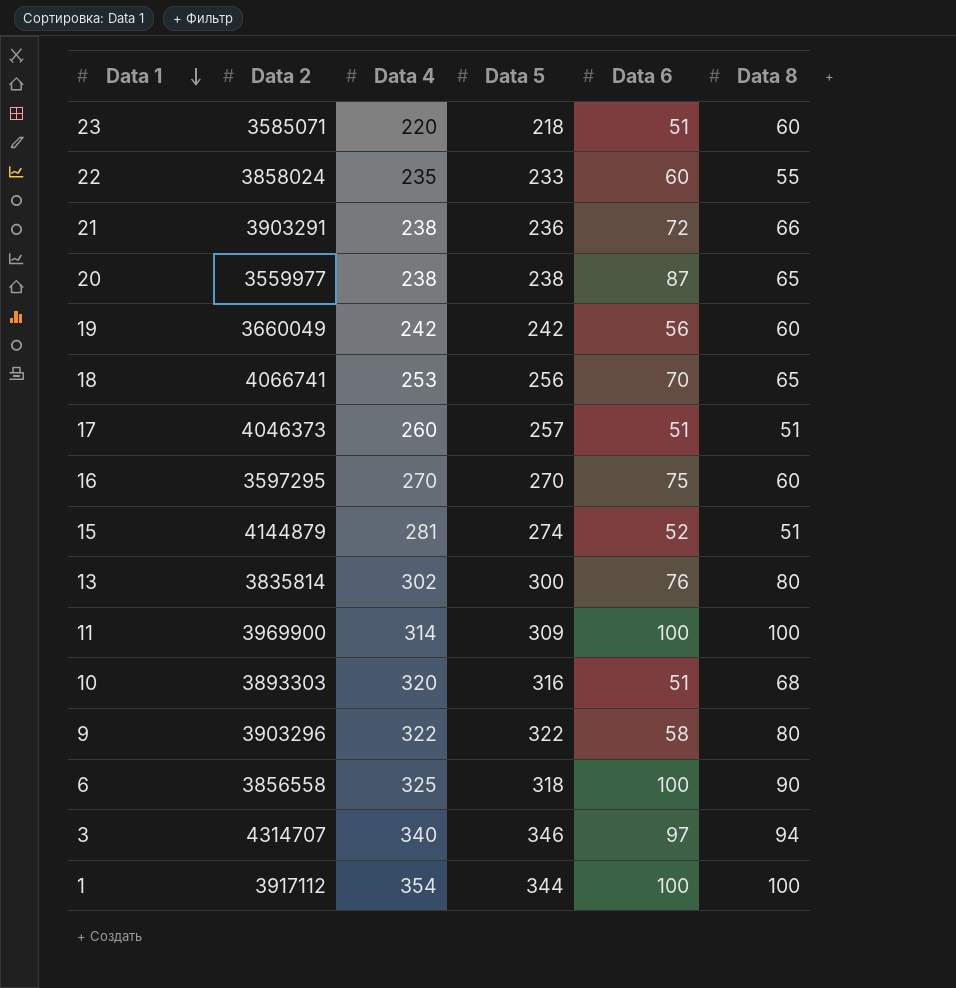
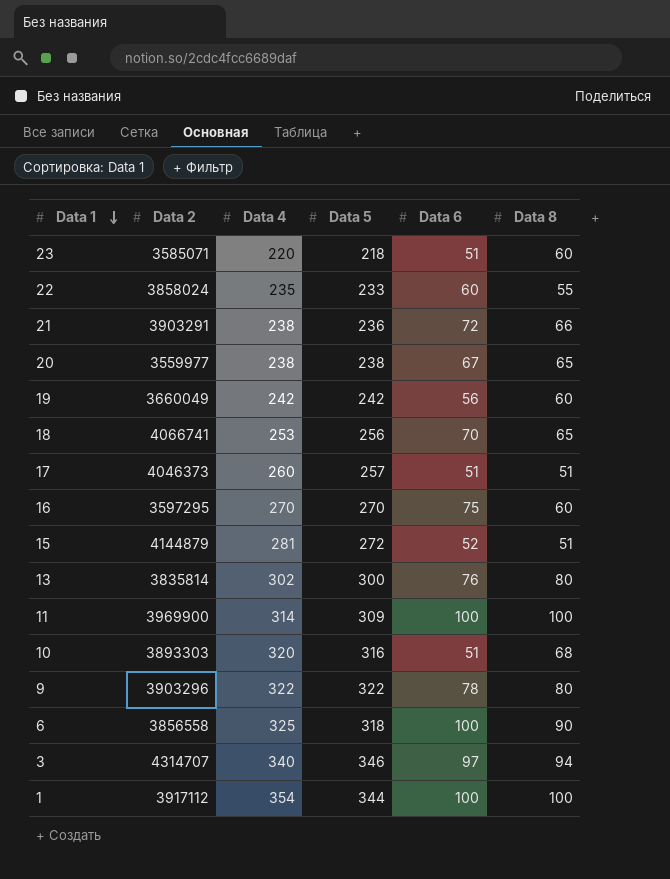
20 | Data 6: 87 -> 67
15 | Data 5: 274 -> 272
9 | Data 6: 58 -> 78

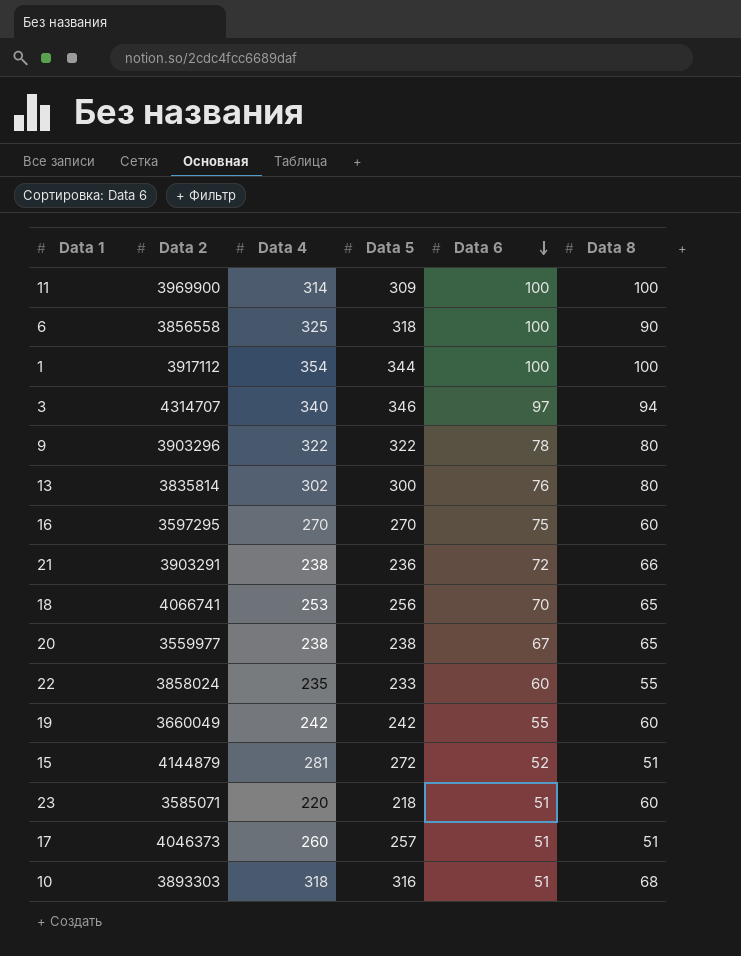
row order: Data 1 descending -> Data 6 descending
19 | Data 6: 56 -> 55
10 | Data 4: 320 -> 318

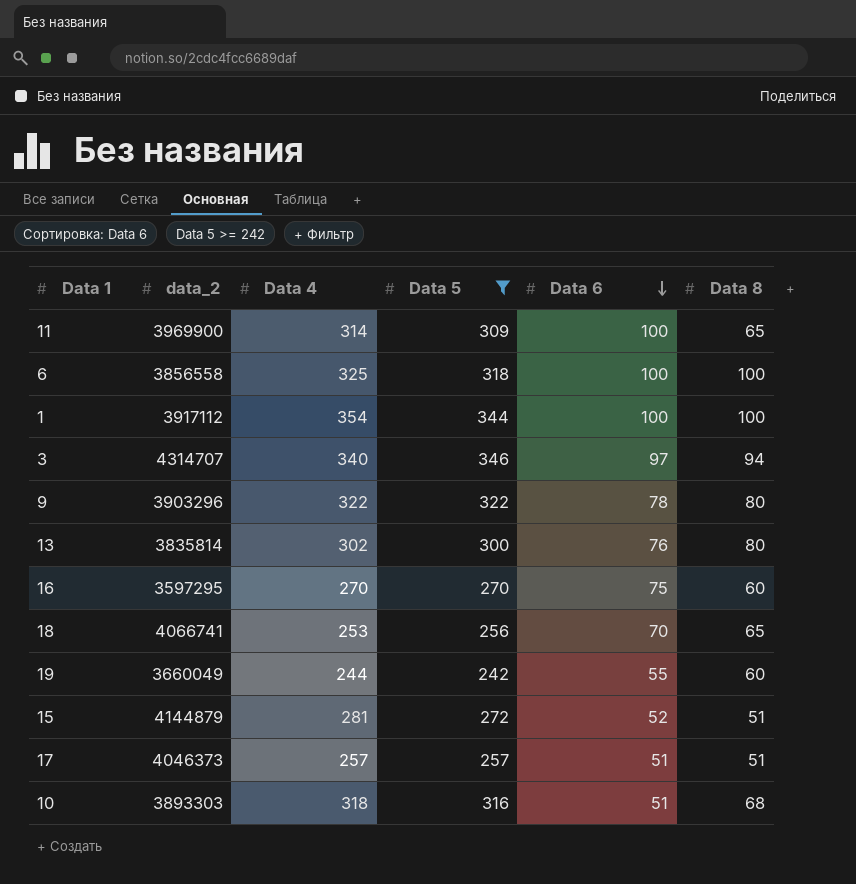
filter: none -> Data 5 >= 242
column name: Data 2 -> data_2
11 | Data 8: 100 -> 65
6 | Data 8: 90 -> 100
19 | Data 4: 242 -> 244
17 | Data 4: 260 -> 257

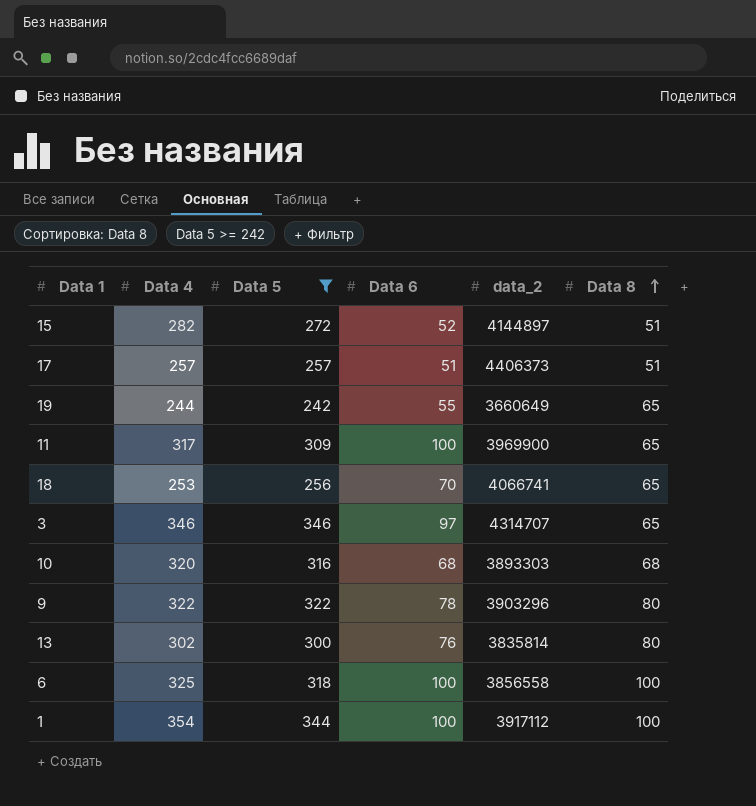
row order: Data 6 descending -> Data 8 ascending
column data_2 | position: 2 -> 5
row 16: 3597295 | 270 | 270 | 75 | 60 -> none
15 | Data 4: 281 -> 282
15 | data_2: 4144879 -> 4144897
17 | data_2: 4046373 -> 4406373
19 | data_2: 3660049 -> 3660649
19 | Data 8: 60 -> 65
11 | Data 4: 314 -> 317
3 | Data 4: 340 -> 346
3 | Data 8: 94 -> 65
10 | Data 4: 318 -> 320
10 | Data 6: 51 -> 68

